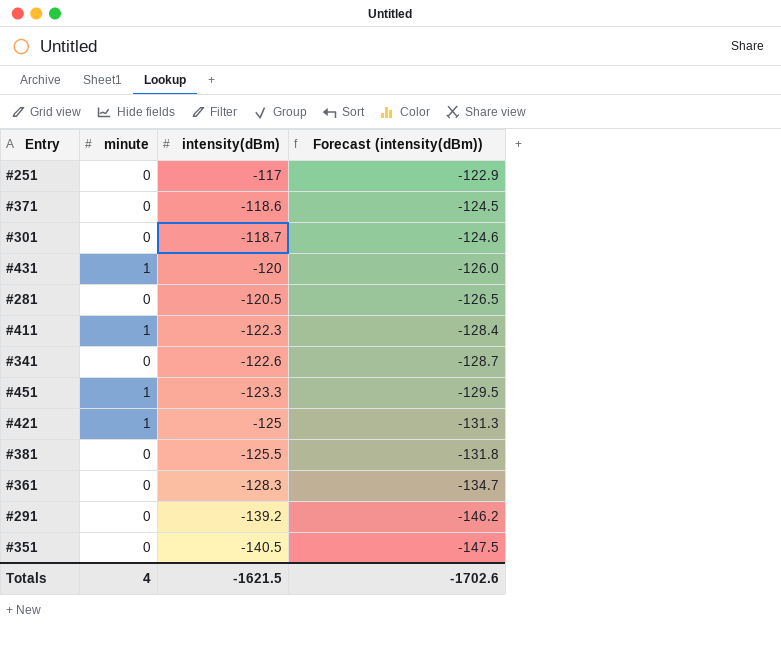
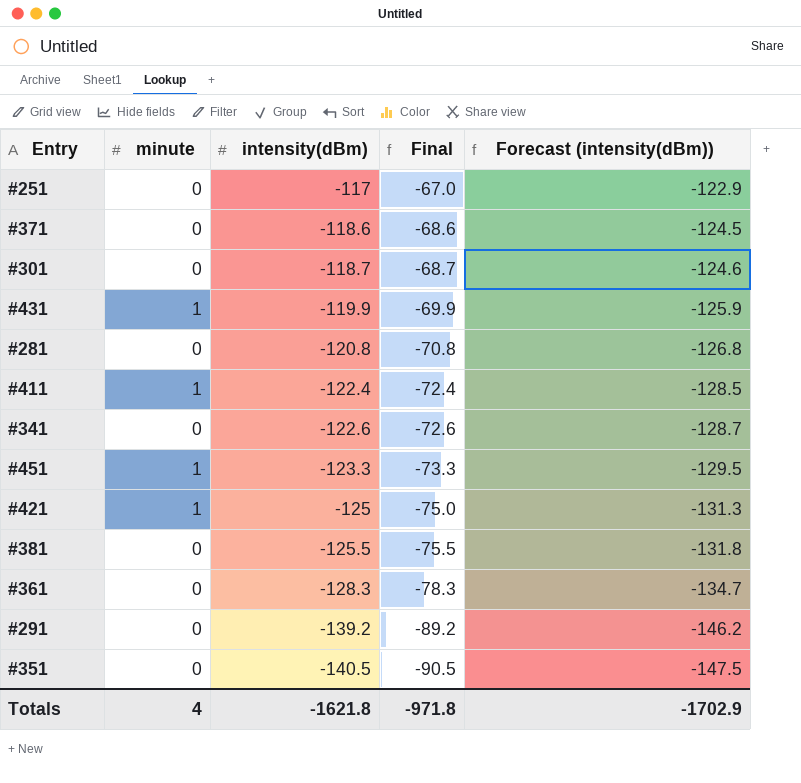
column Final | formula: none -> [intensity(dBm)] + 50
#431 | intensity(dBm): -120 -> -119.9
#431 | Forecast (intensity(dBm)): -126.0 -> -125.9
#281 | intensity(dBm): -120.5 -> -120.8
#281 | Forecast (intensity(dBm)): -126.5 -> -126.8
#411 | intensity(dBm): -122.3 -> -122.4
#411 | Forecast (intensity(dBm)): -128.4 -> -128.5
Totals | intensity(dBm): -1621.5 -> -1621.8
Totals | Forecast (intensity(dBm)): -1702.6 -> -1702.9

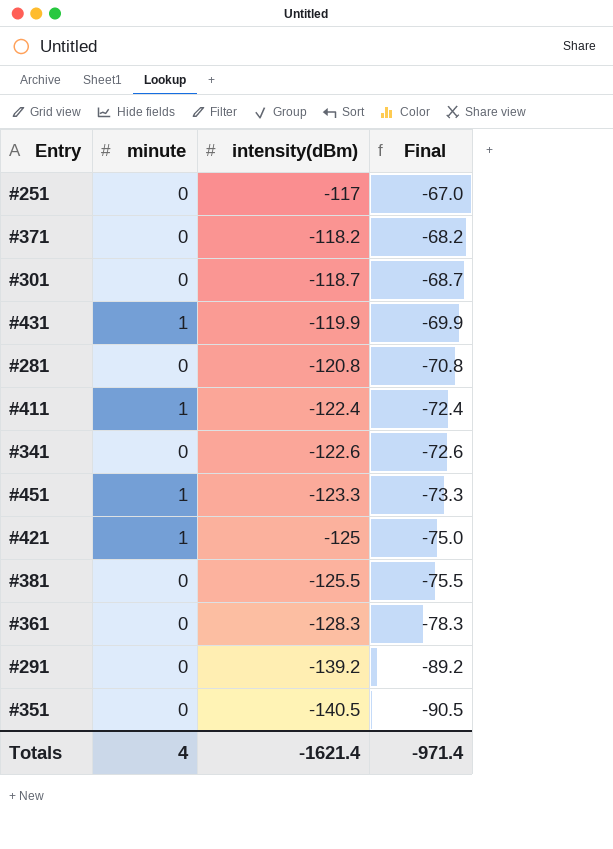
column Forecast (intensity(dBm)) | formula: [intensity(dBm)] * 1.05 -> none
#371 | intensity(dBm): -118.6 -> -118.2
#371 | Final: -68.6 -> -68.2
Totals | intensity(dBm): -1621.8 -> -1621.4
Totals | Final: -971.8 -> -971.4

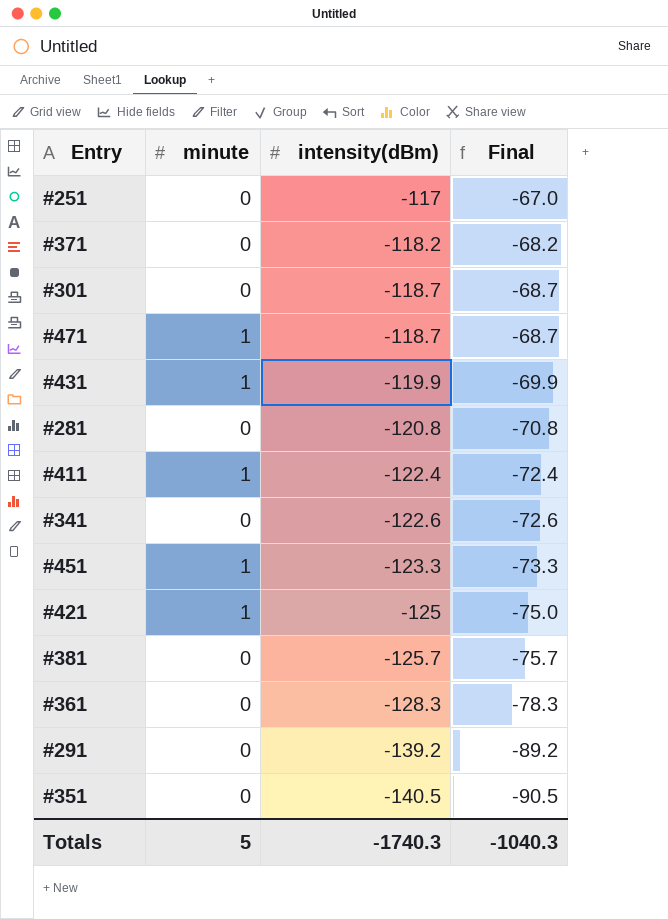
row #471: none -> 1 | -118.7 | -68.7
#381 | intensity(dBm): -125.5 -> -125.7
#381 | Final: -75.5 -> -75.7
Totals | minute: 4 -> 5
Totals | intensity(dBm): -1621.4 -> -1740.3
Totals | Final: -971.4 -> -1040.3

